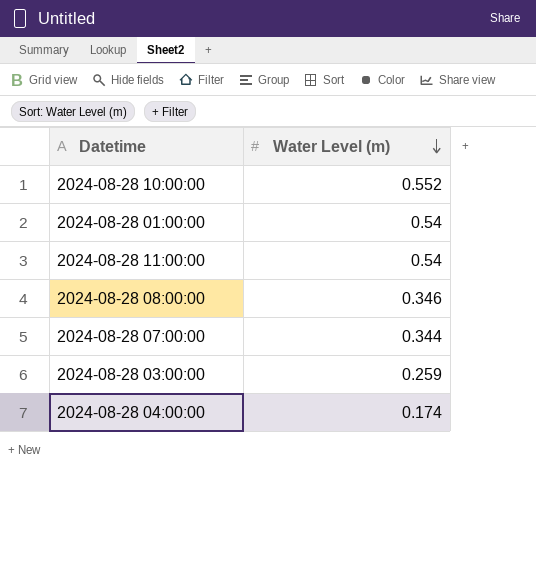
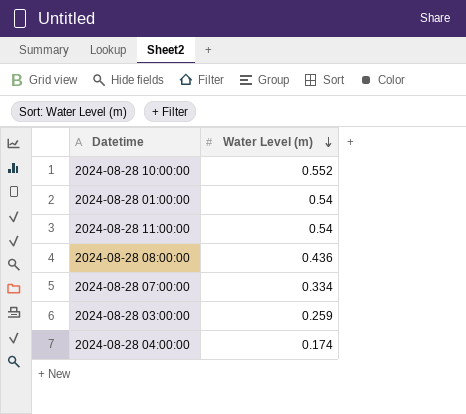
2024-08-28 08:00:00 | Water Level (m): 0.346 -> 0.436
2024-08-28 07:00:00 | Water Level (m): 0.344 -> 0.334

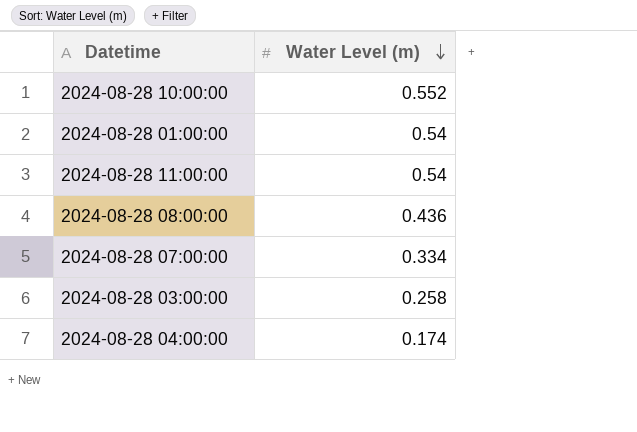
2024-08-28 03:00:00 | Water Level (m): 0.259 -> 0.258

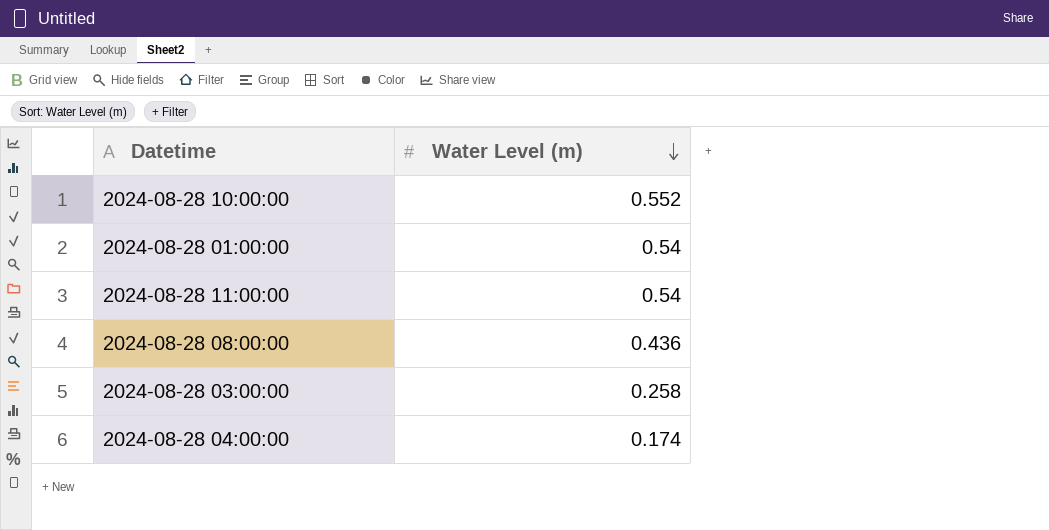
row 2024-08-28 07:00:00: 0.334 -> none

